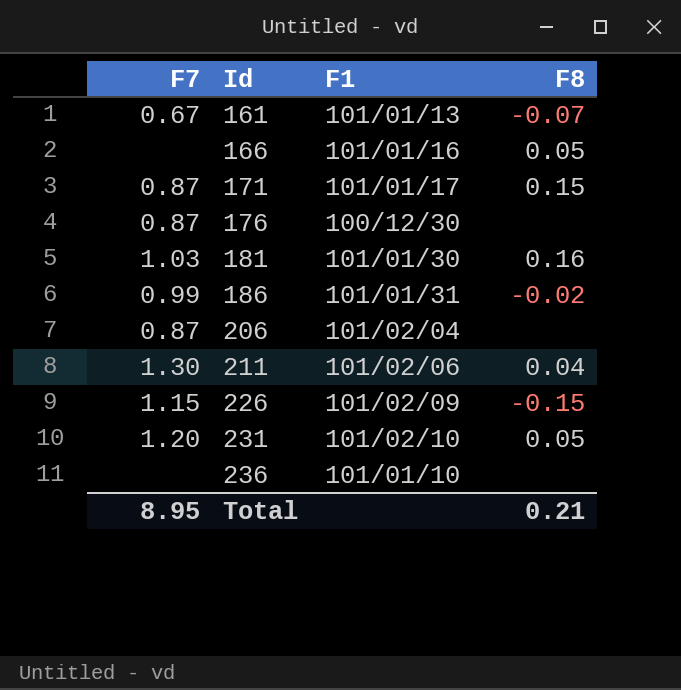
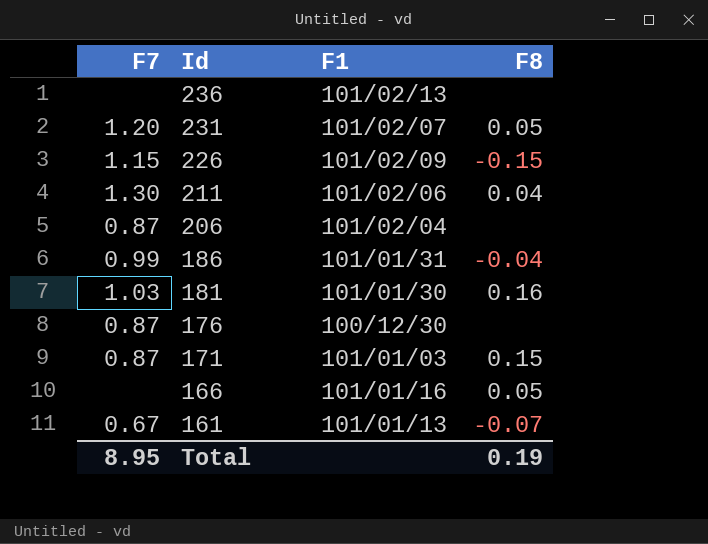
row order: Id ascending -> Id descending
236 | F1: 101/01/10 -> 101/02/13
231 | F1: 101/02/10 -> 101/02/07
186 | F8: -0.02 -> -0.04
171 | F1: 101/01/17 -> 101/01/03
Total | F8: 0.21 -> 0.19

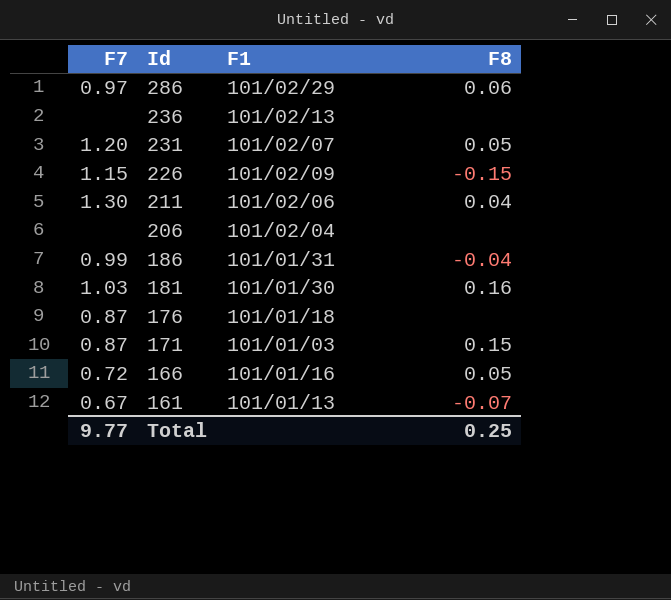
row 286: none -> 0.97 | 101/02/29 | 0.06
206 | F7: 0.87 -> none
176 | F1: 100/12/30 -> 101/01/18
166 | F7: none -> 0.72
Total | F7: 8.95 -> 9.77
Total | F8: 0.19 -> 0.25

